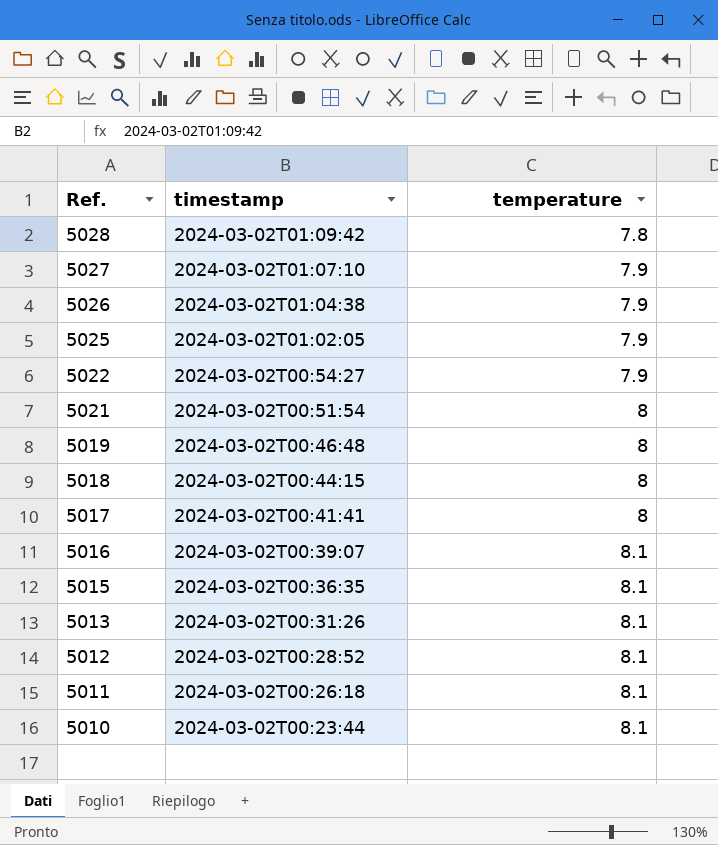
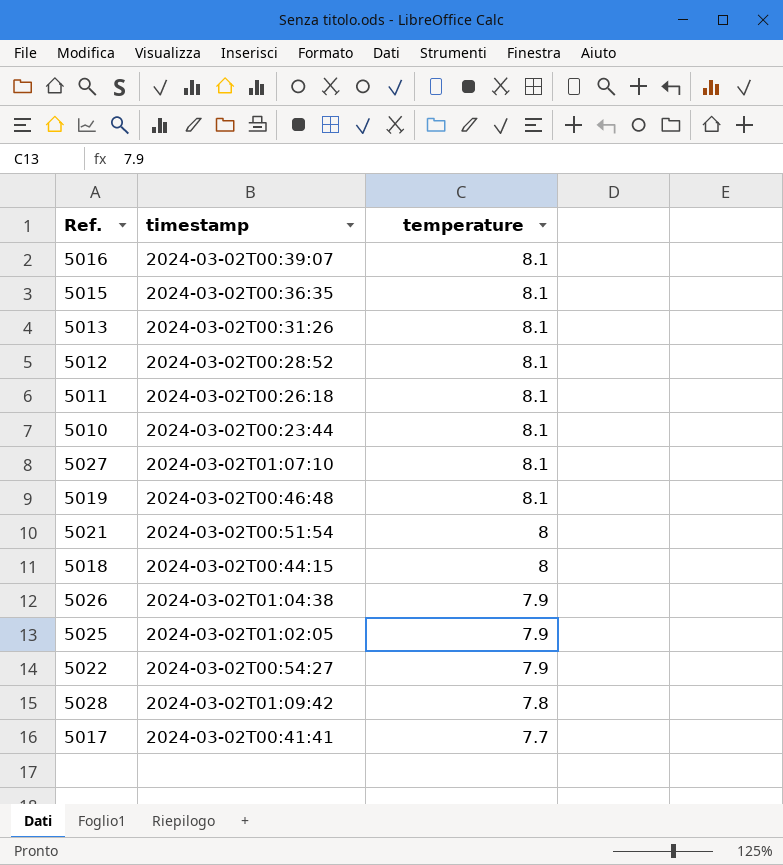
row order: Ref. descending -> temperature descending
5027 | temperature: 7.9 -> 8.1
5019 | temperature: 8 -> 8.1
5017 | temperature: 8 -> 7.7

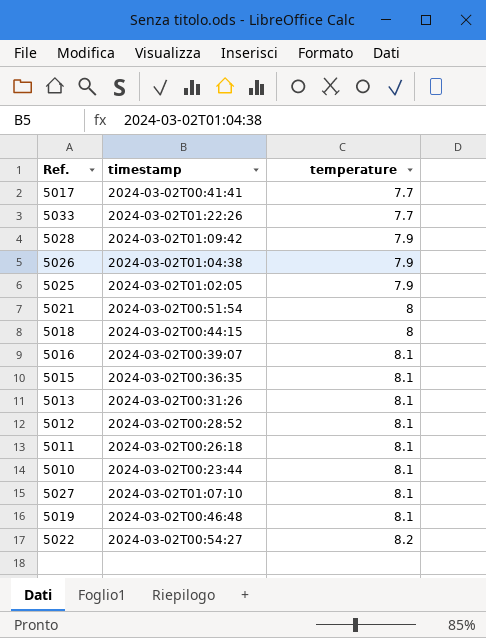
row order: temperature descending -> temperature ascending
row 5033: none -> 2024-03-02T01:22:26 | 7.7
5028 | temperature: 7.8 -> 7.9
5022 | temperature: 7.9 -> 8.2

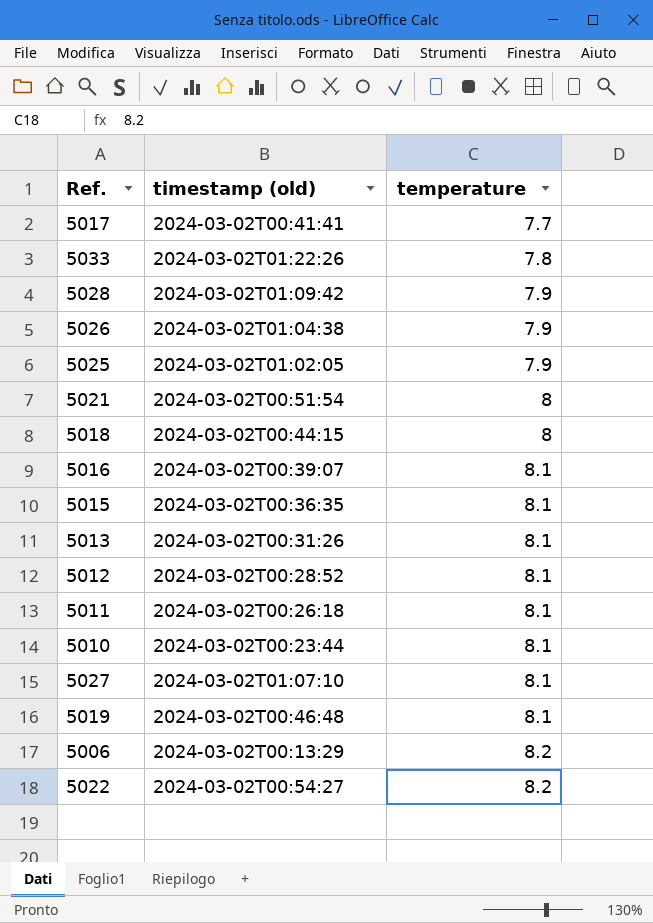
column name: timestamp -> timestamp (old)
5033 | temperature: 7.7 -> 7.8
row 5006: none -> 2024-03-02T00:13:29 | 8.2

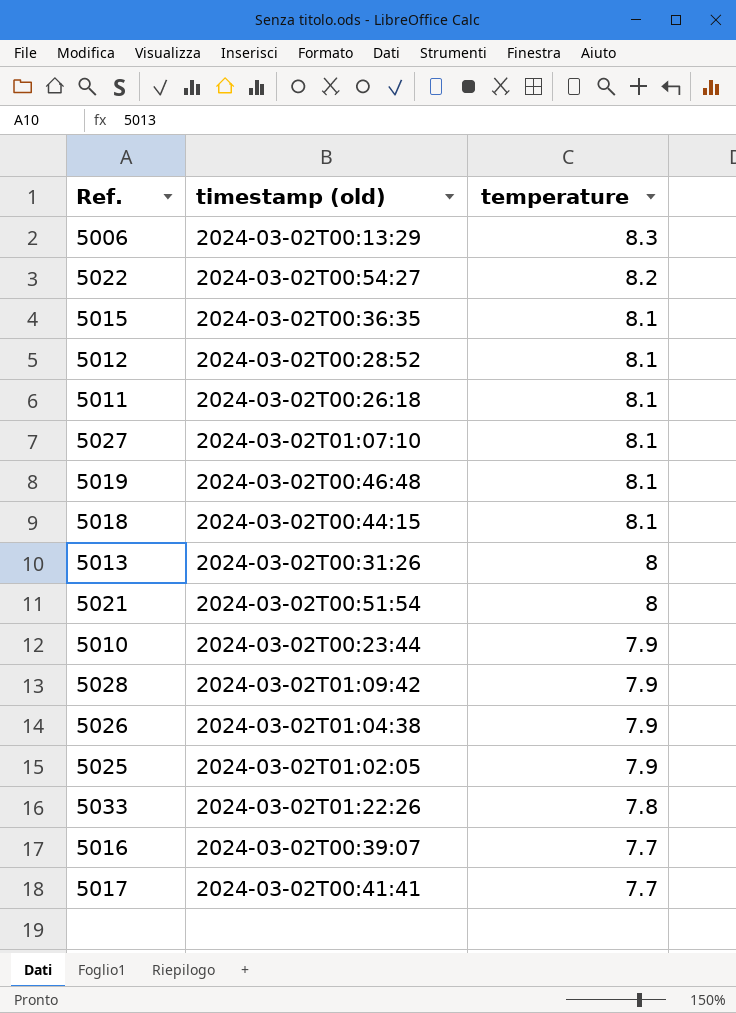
row order: temperature ascending -> temperature descending
5006 | temperature: 8.2 -> 8.3
5018 | temperature: 8 -> 8.1
5013 | temperature: 8.1 -> 8
5010 | temperature: 8.1 -> 7.9
5016 | temperature: 8.1 -> 7.7

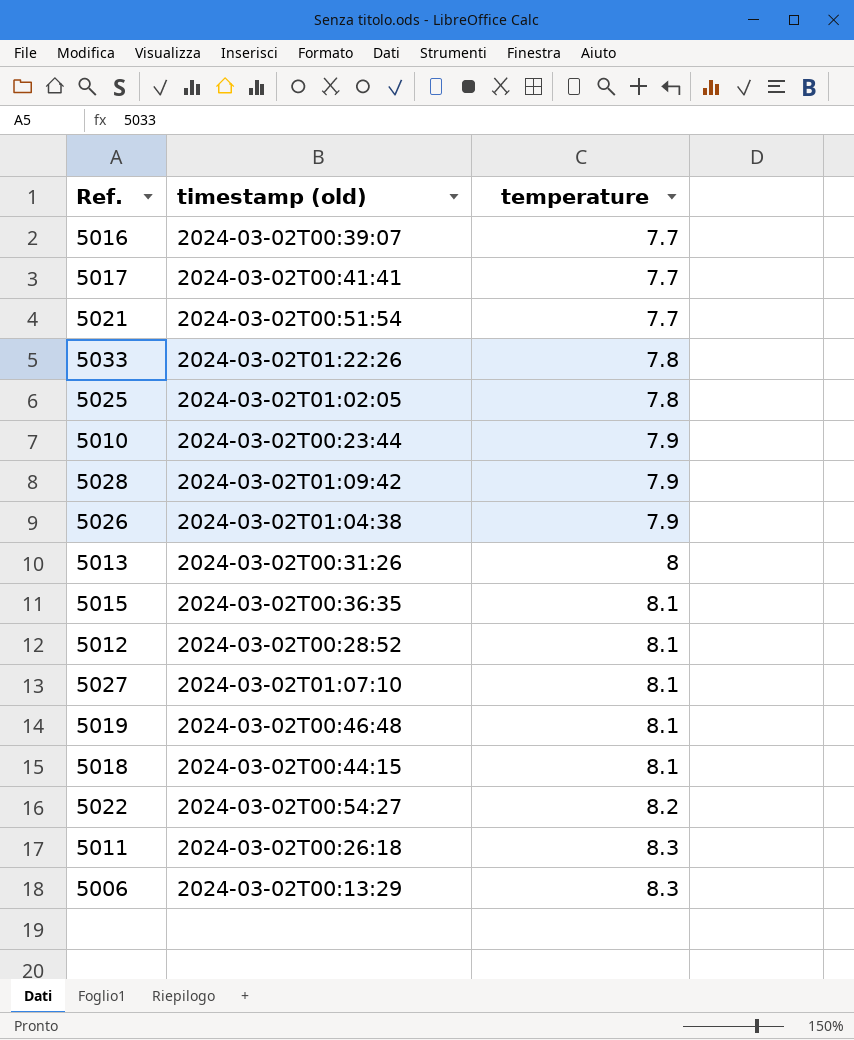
row order: temperature descending -> temperature ascending
5021 | temperature: 8 -> 7.7
5025 | temperature: 7.9 -> 7.8
5011 | temperature: 8.1 -> 8.3

